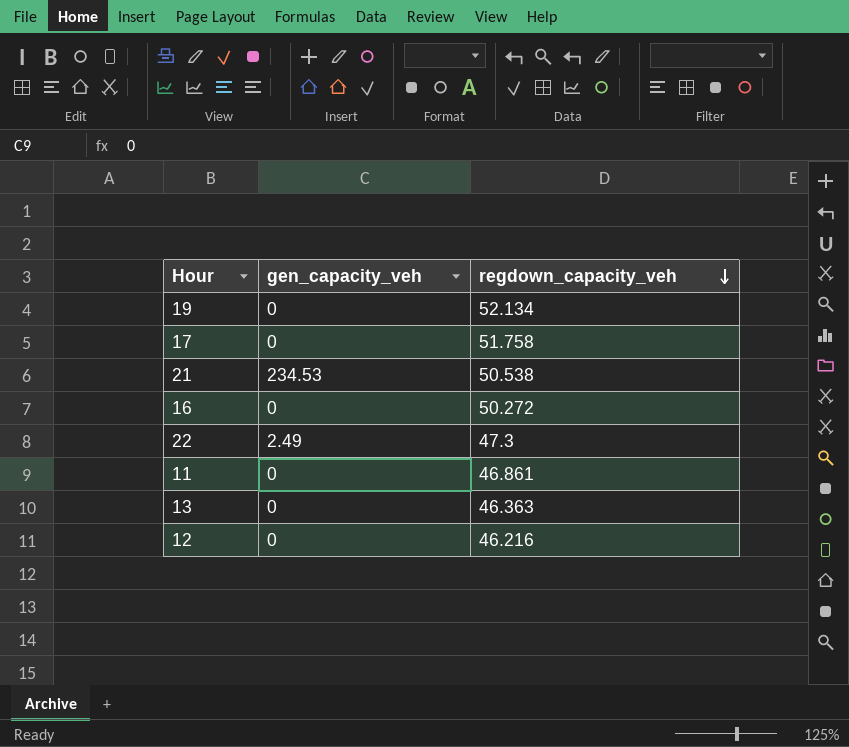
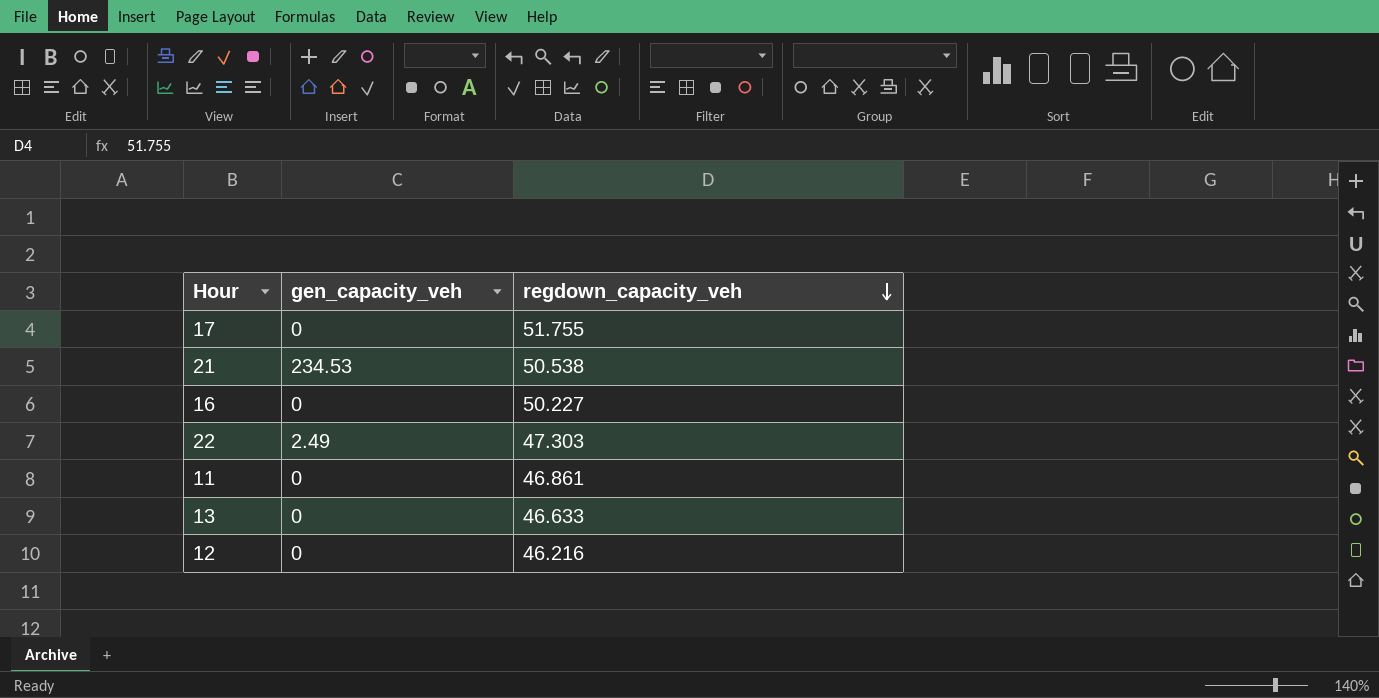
row 19: 0 | 52.134 -> none
17 | regdown_capacity_veh: 51.758 -> 51.755
16 | regdown_capacity_veh: 50.272 -> 50.227
22 | regdown_capacity_veh: 47.3 -> 47.303
13 | regdown_capacity_veh: 46.363 -> 46.633

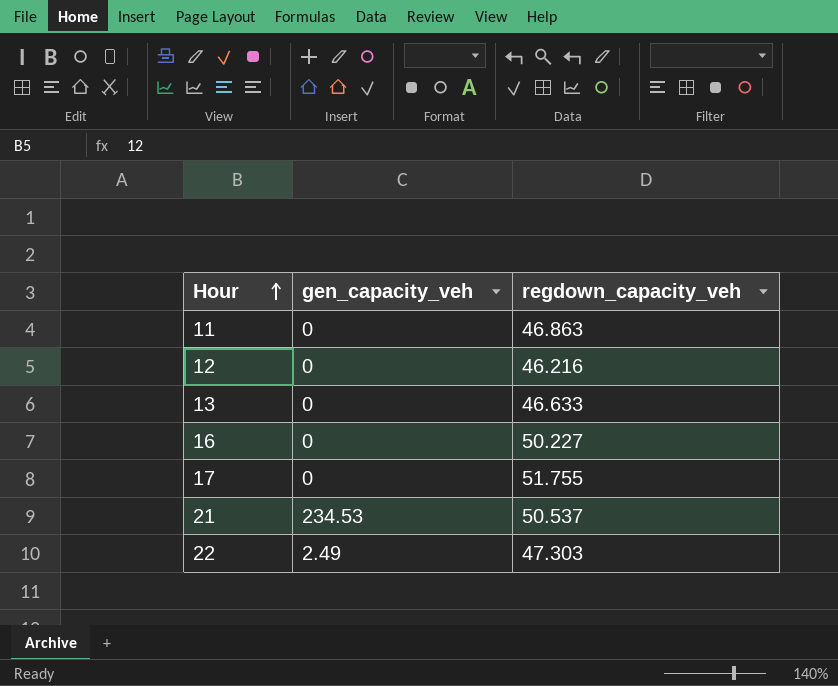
row order: regdown_capacity_veh descending -> Hour ascending
11 | regdown_capacity_veh: 46.861 -> 46.863
21 | regdown_capacity_veh: 50.538 -> 50.537

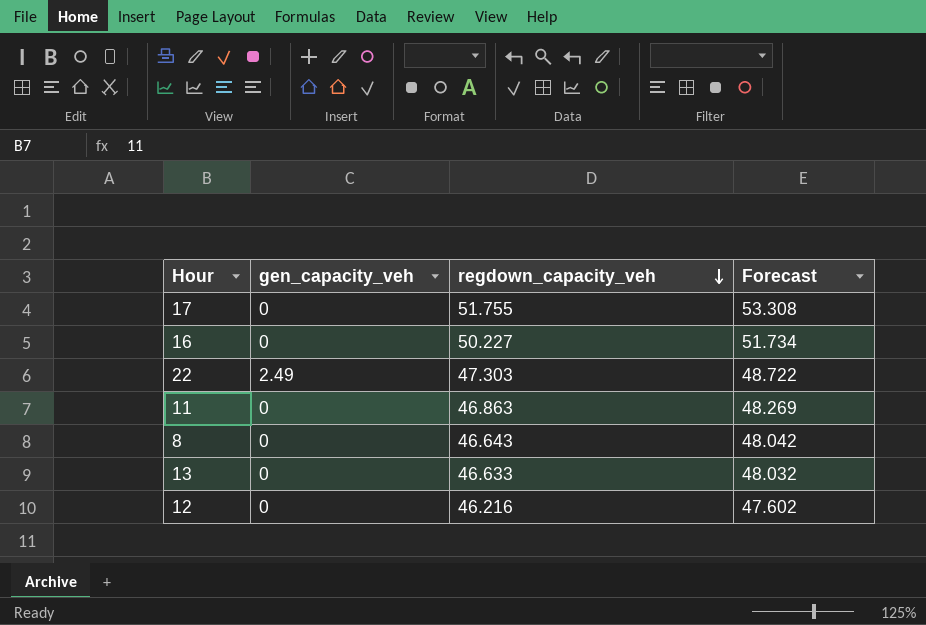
row order: Hour ascending -> regdown_capacity_veh descending
column Forecast | formula: none -> [regdown_capacity_veh] * 1.03
row 21: 234.53 | 50.537 -> none
row 8: none -> 0 | 46.643 | 48.042

